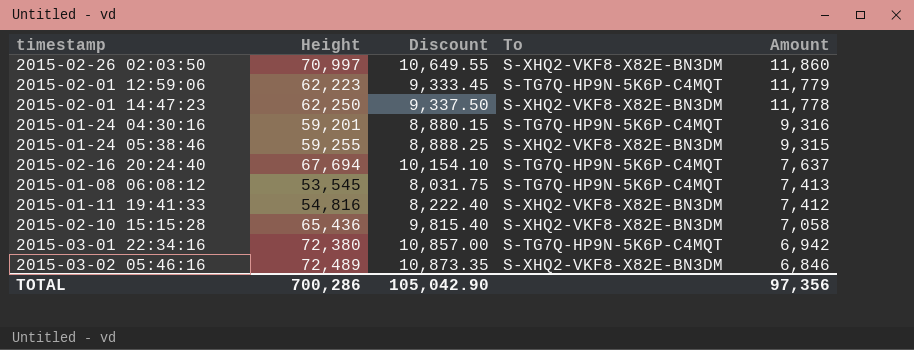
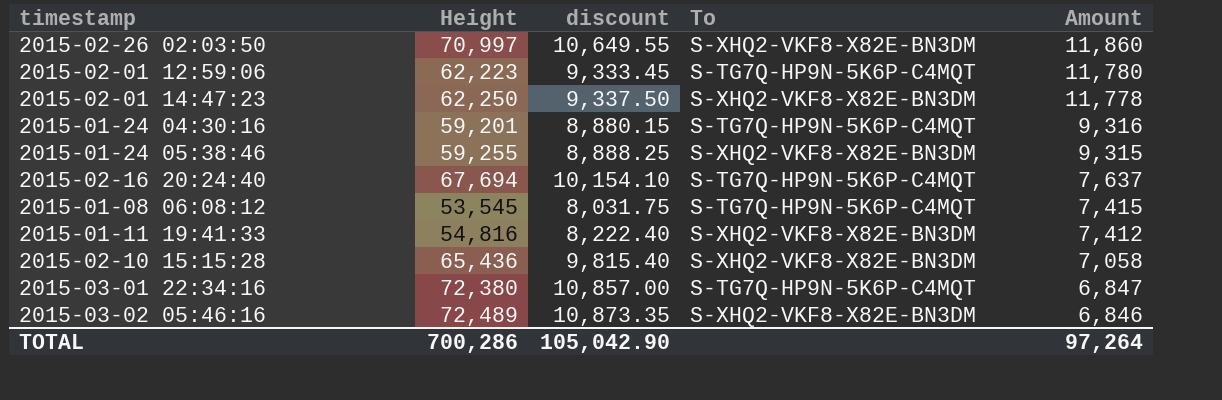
column name: Discount -> discount
2015-02-01 12:59:06 | Amount: 11,779 -> 11,780
2015-01-08 06:08:12 | Amount: 7,413 -> 7,415
2015-03-01 22:34:16 | Amount: 6,942 -> 6,847
TOTAL | Amount: 97,356 -> 97,264

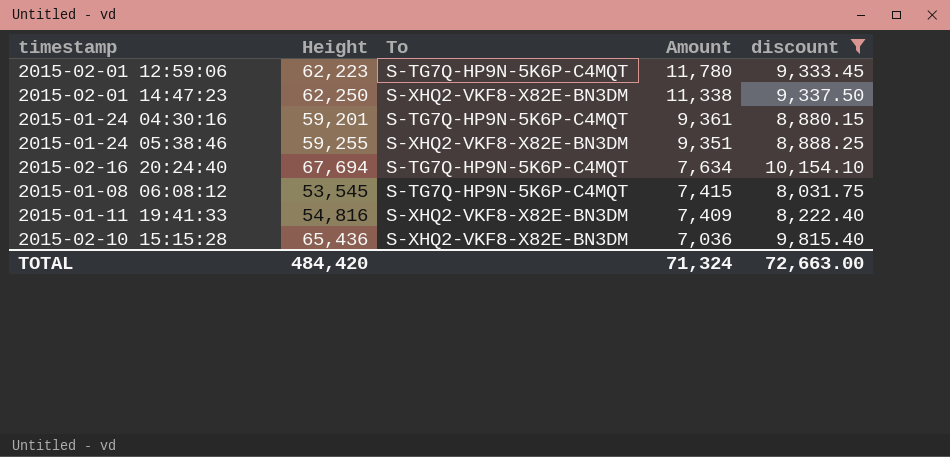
filter: none -> discount <= 10,154.10
column discount | position: 3 -> 5
2015-02-01 14:47:23 | Amount: 11,778 -> 11,338
2015-01-24 04:30:16 | Amount: 9,316 -> 9,361
2015-01-24 05:38:46 | Amount: 9,315 -> 9,351
2015-02-16 20:24:40 | Amount: 7,637 -> 7,634
2015-01-11 19:41:33 | Amount: 7,412 -> 7,409
2015-02-10 15:15:28 | Amount: 7,058 -> 7,036
TOTAL | Height: 700,286 -> 484,420
TOTAL | Amount: 97,264 -> 71,324
TOTAL | discount: 105,042.90 -> 72,663.00

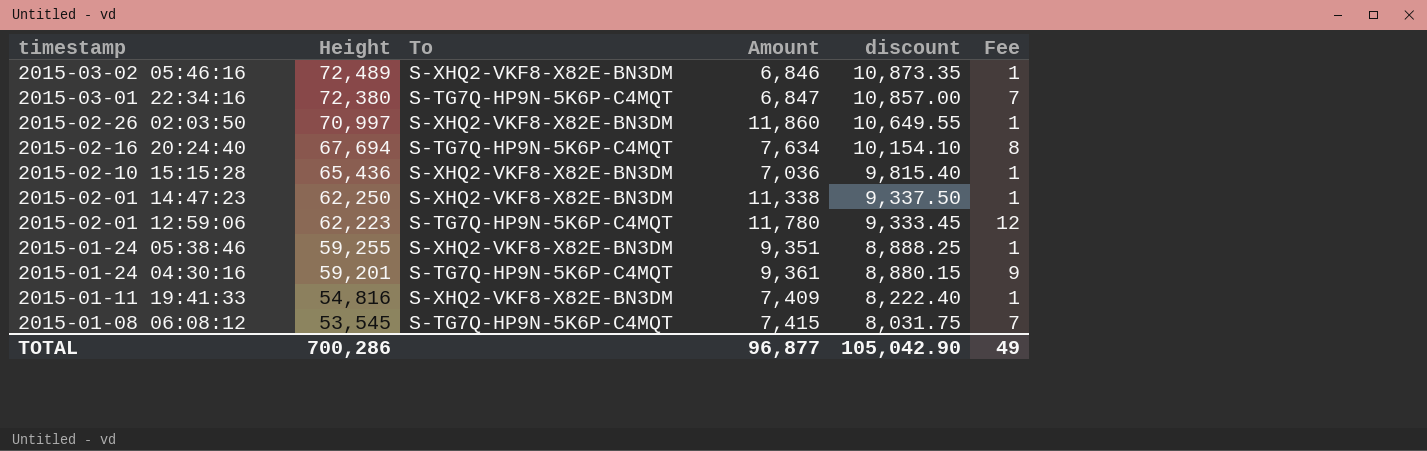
filter: discount <= 10,154.10 -> none
row order: Amount descending -> timestamp descending
column Fee | position: none -> 6
TOTAL | Height: 484,420 -> 700,286
TOTAL | Amount: 71,324 -> 96,877
TOTAL | discount: 72,663.00 -> 105,042.90

